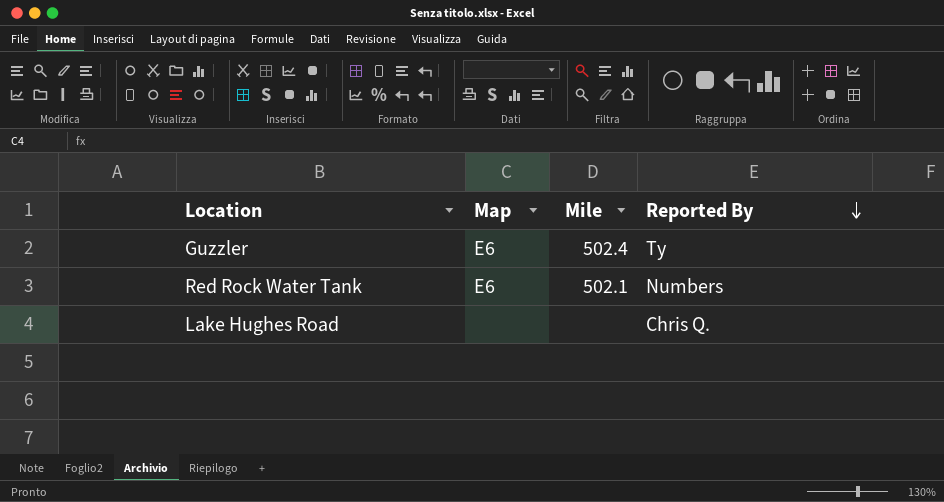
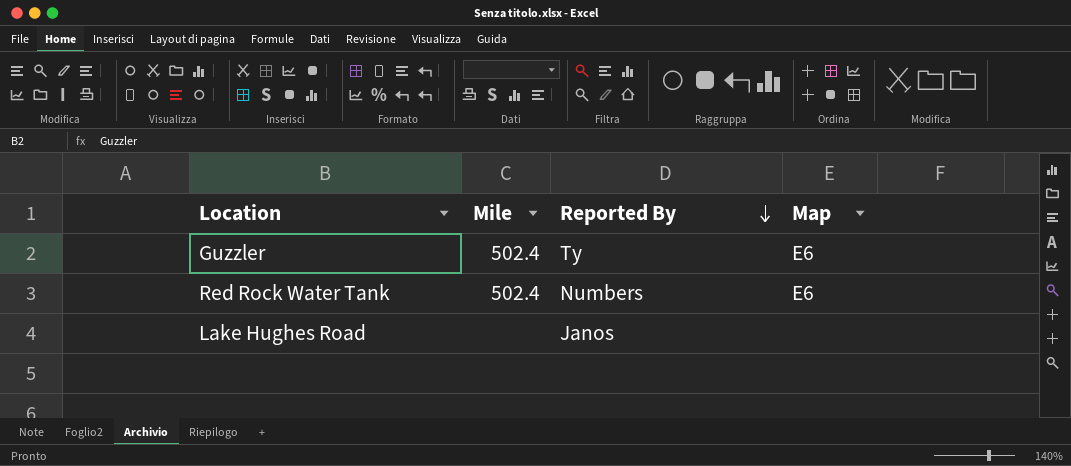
column Map | position: 2 -> 4
Red Rock Water Tank | Mile: 502.1 -> 502.4
Lake Hughes Road | Reported By: Chris Q. -> Janos

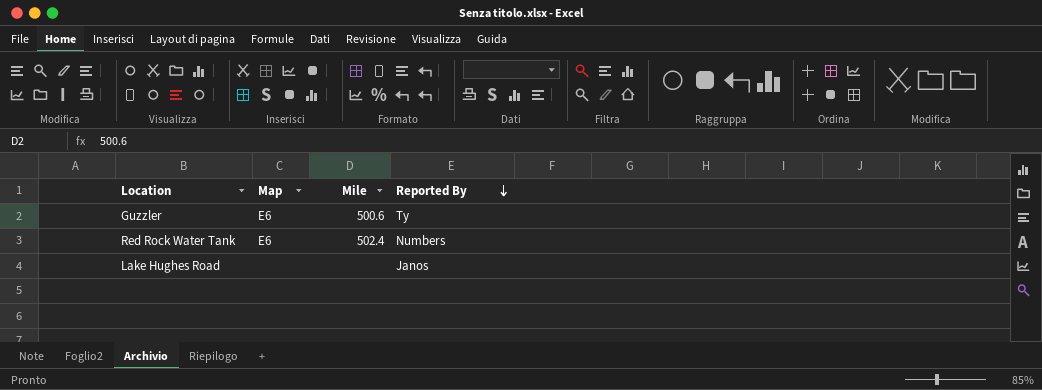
column Map | position: 4 -> 2
Guzzler | Mile: 502.4 -> 500.6

